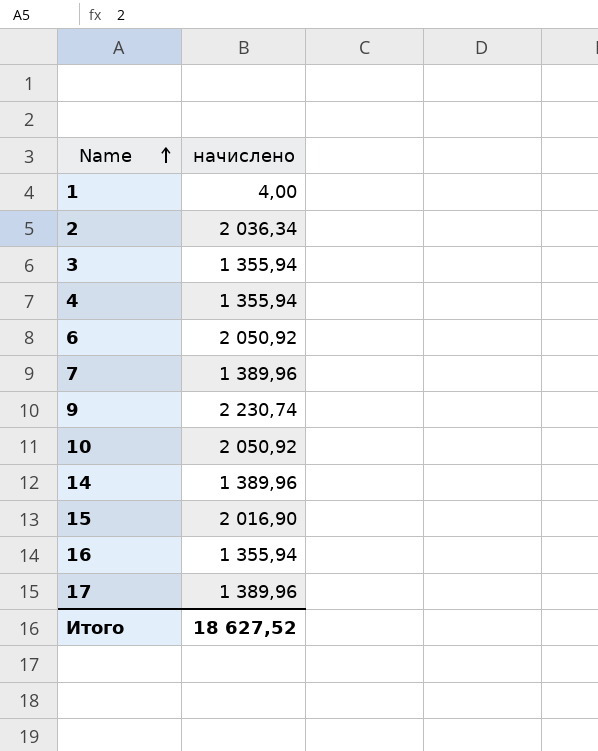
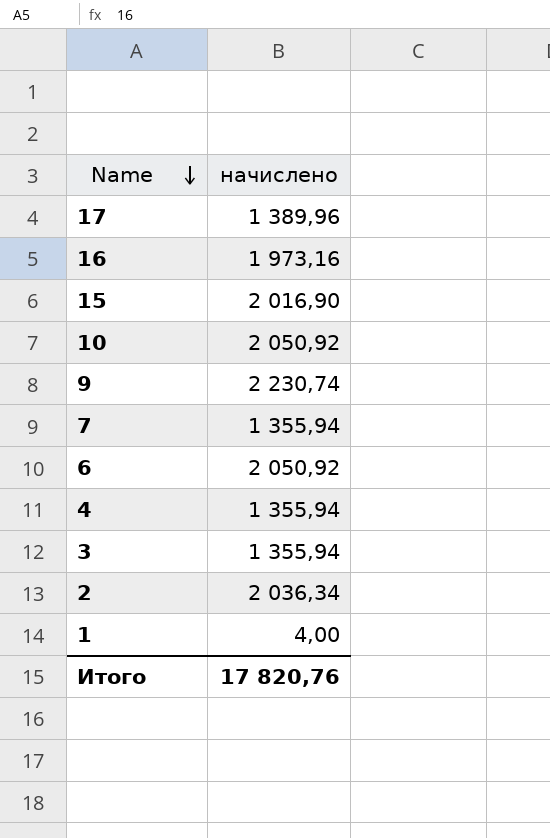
row order: Name ascending -> Name descending
row 14: 1 389,96 -> none
16 | начислено: 1 355,94 -> 1 973,16
7 | начислено: 1 389,96 -> 1 355,94
Итого | начислено: 18 627,52 -> 17 820,76

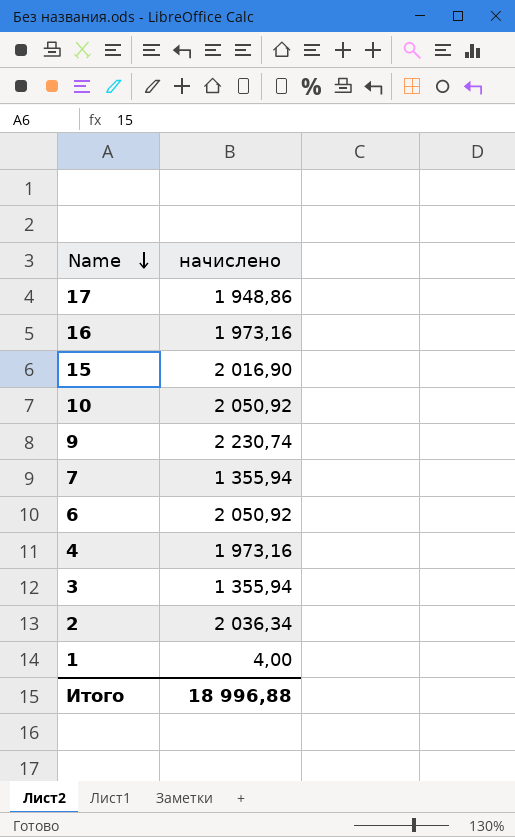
17 | начислено: 1 389,96 -> 1 948,86
4 | начислено: 1 355,94 -> 1 973,16
Итого | начислено: 17 820,76 -> 18 996,88

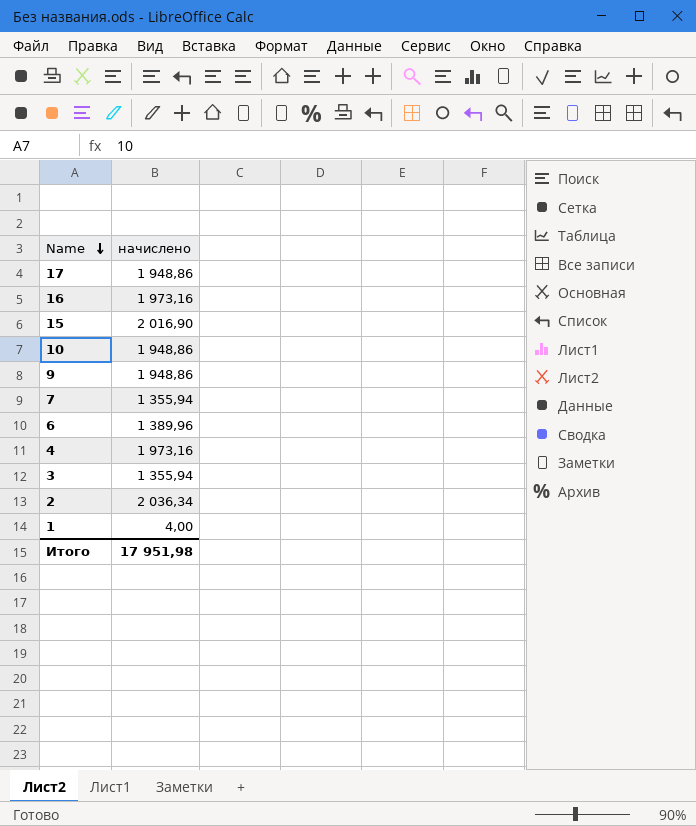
10 | начислено: 2 050,92 -> 1 948,86
9 | начислено: 2 230,74 -> 1 948,86
6 | начислено: 2 050,92 -> 1 389,96
Итого | начислено: 18 996,88 -> 17 951,98

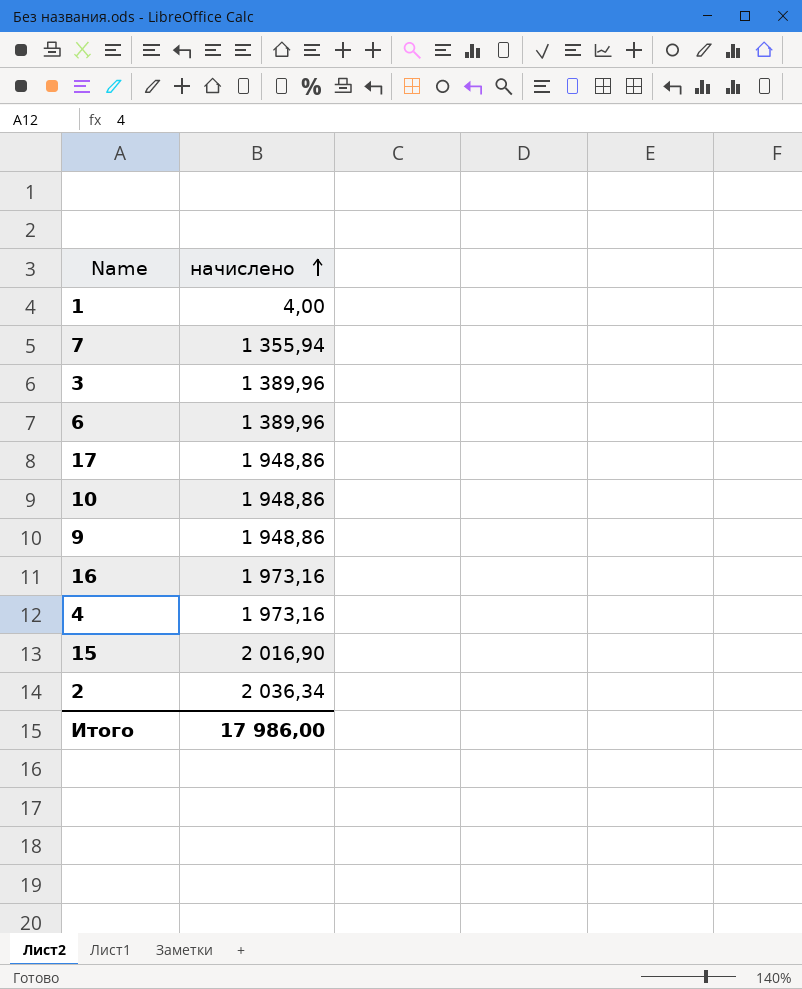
row order: Name descending -> начислено ascending
3 | начислено: 1 355,94 -> 1 389,96
Итого | начислено: 17 951,98 -> 17 986,00

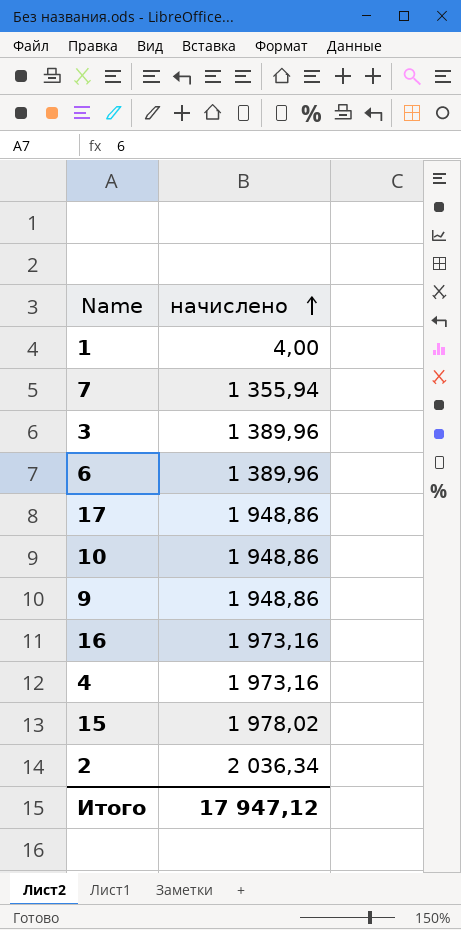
15 | начислено: 2 016,90 -> 1 978,02
Итого | начислено: 17 986,00 -> 17 947,12

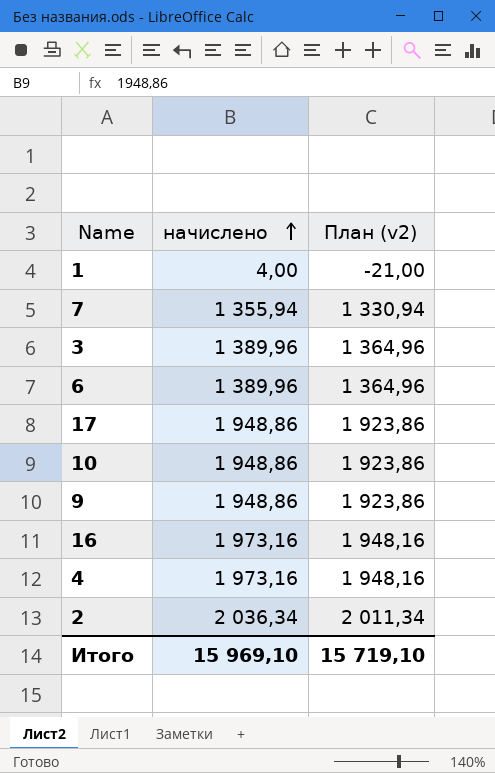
column План (v2) | formula: none -> [начислено] - 25
row 15: 1 978,02 -> none
Итого | начислено: 17 947,12 -> 15 969,10

